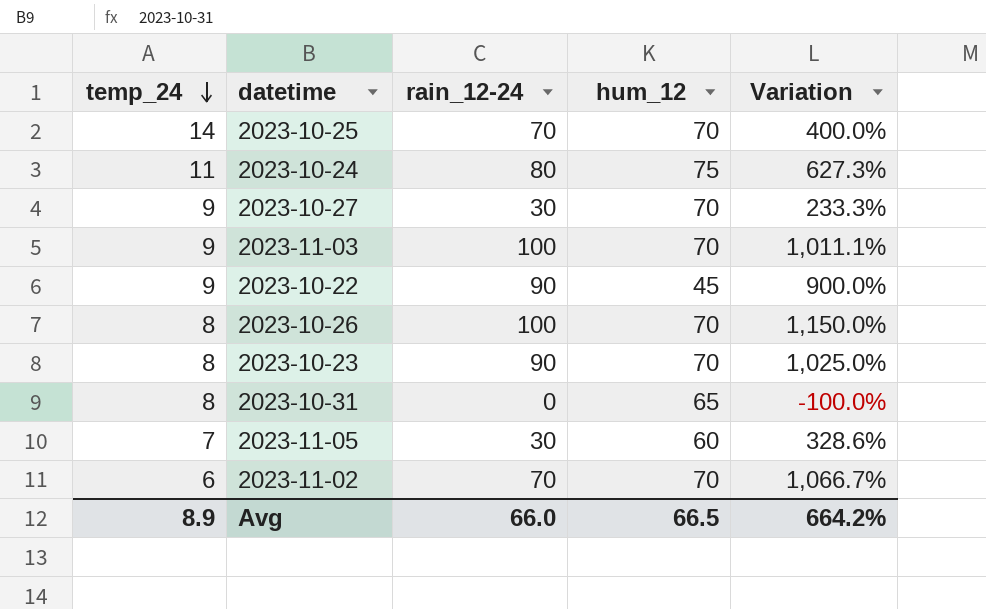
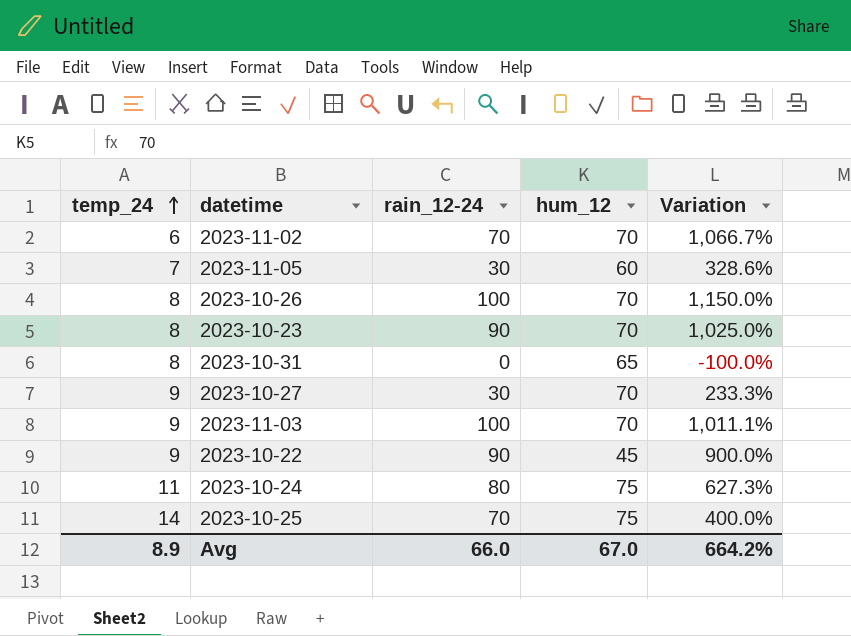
row order: temp_24 descending -> temp_24 ascending
2023-10-25 | hum_12: 70 -> 75
Avg | hum_12: 66.5 -> 67.0

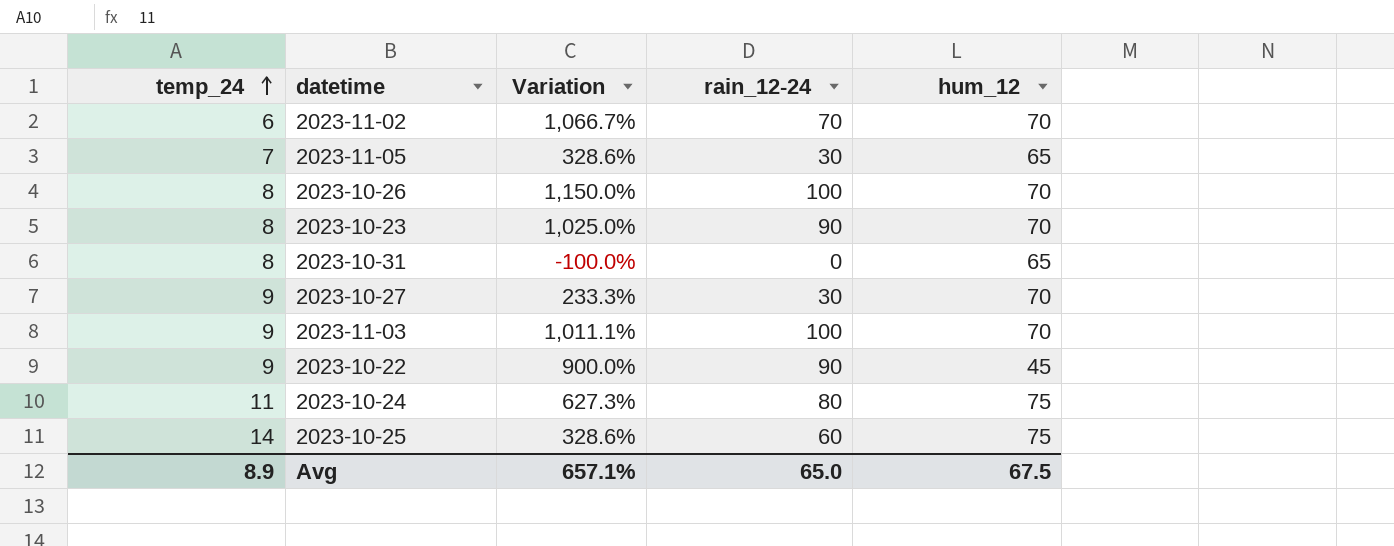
column Variation | position: 5 -> 3
2023-11-05 | hum_12: 60 -> 65
2023-10-25 | Variation: 400.0% -> 328.6%
2023-10-25 | rain_12-24: 70 -> 60
Avg | Variation: 664.2% -> 657.1%
Avg | rain_12-24: 66.0 -> 65.0
Avg | hum_12: 67.0 -> 67.5

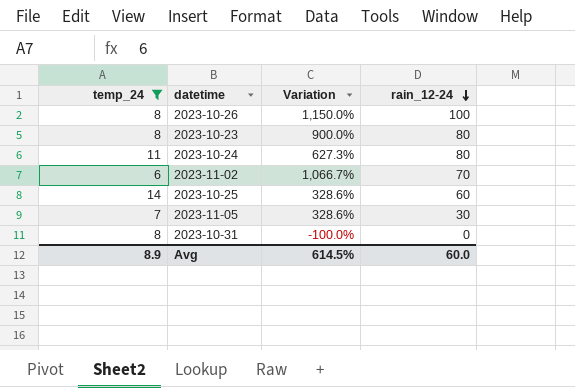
filter: none -> temp_24 != 9
row order: temp_24 ascending -> rain_12-24 descending
column hum_12 | position: 5 -> none
2023-10-23 | Variation: 1,025.0% -> 900.0%
2023-10-23 | rain_12-24: 90 -> 80
Avg | Variation: 657.1% -> 614.5%
Avg | rain_12-24: 65.0 -> 60.0

